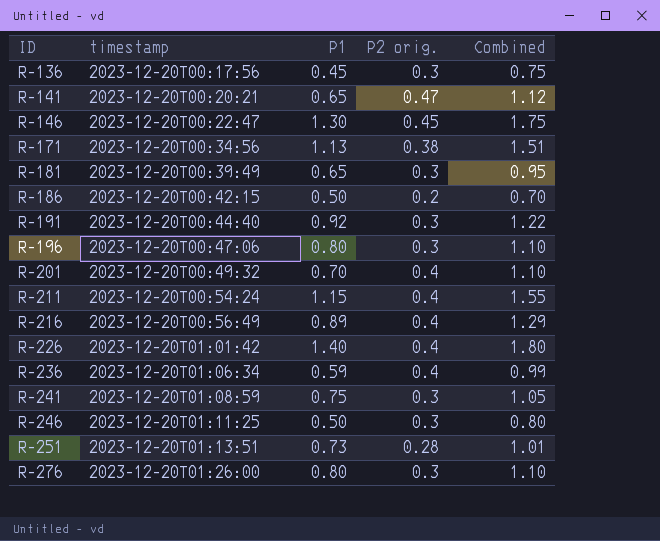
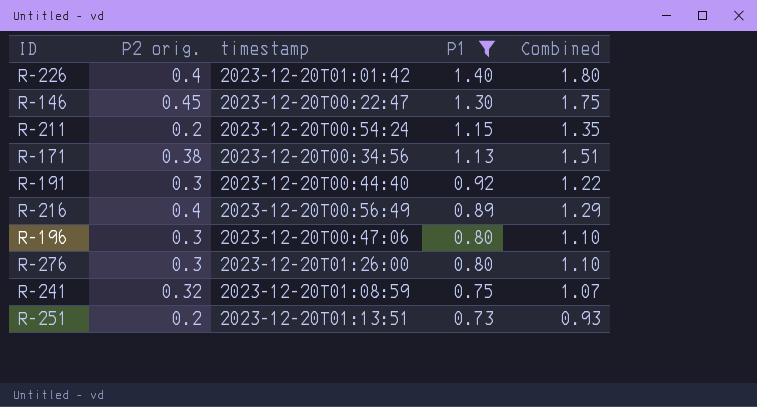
filter: none -> P1 >= 0.73
row order: ID ascending -> P1 descending
column P2 orig. | position: 4 -> 2
R-211 | P2 orig.: 0.4 -> 0.2
R-211 | Combined: 1.55 -> 1.35
R-241 | P2 orig.: 0.3 -> 0.32
R-241 | Combined: 1.05 -> 1.07
R-251 | P2 orig.: 0.28 -> 0.2
R-251 | Combined: 1.01 -> 0.93

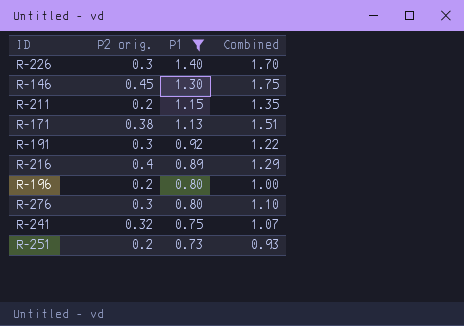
column timestamp | position: 3 -> none
R-226 | P2 orig.: 0.4 -> 0.3
R-226 | Combined: 1.80 -> 1.70
R-196 | P2 orig.: 0.3 -> 0.2
R-196 | Combined: 1.10 -> 1.00

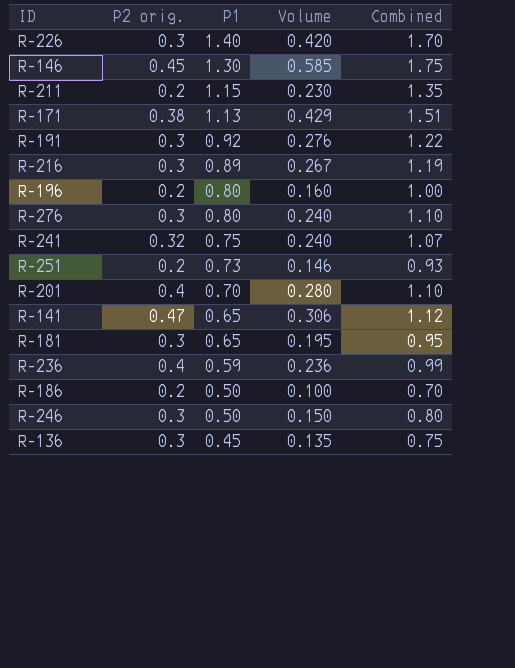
filter: P1 >= 0.73 -> none
column Volume | formula: none -> [P2 orig.] * [P1]
R-216 | P2 orig.: 0.4 -> 0.3
R-216 | Combined: 1.29 -> 1.19

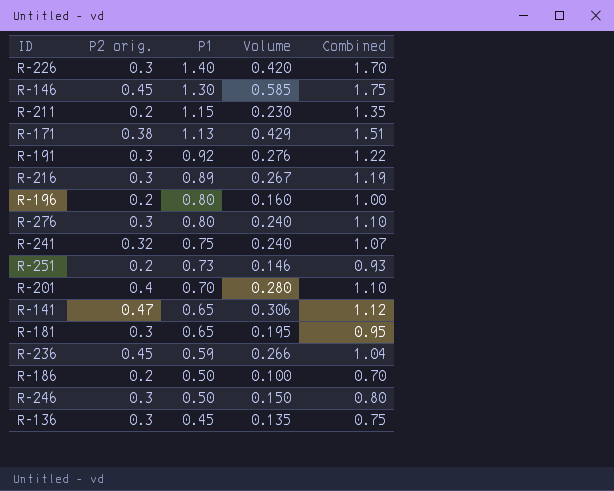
R-236 | P2 orig.: 0.4 -> 0.45
R-236 | Volume: 0.236 -> 0.266
R-236 | Combined: 0.99 -> 1.04

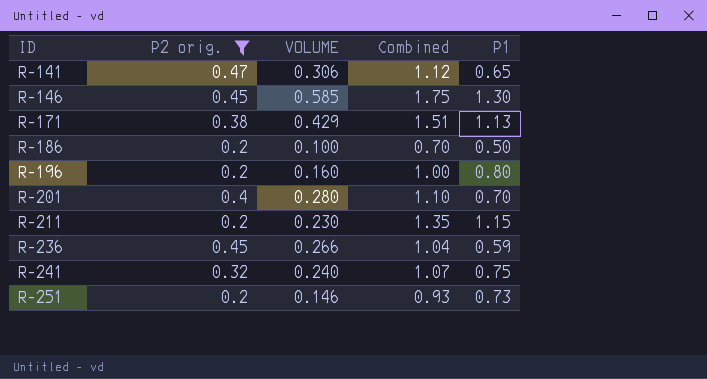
filter: none -> P2 orig. != 0.3
row order: P1 descending -> ID ascending
column name: Volume -> VOLUME
column P1 | position: 3 -> 5

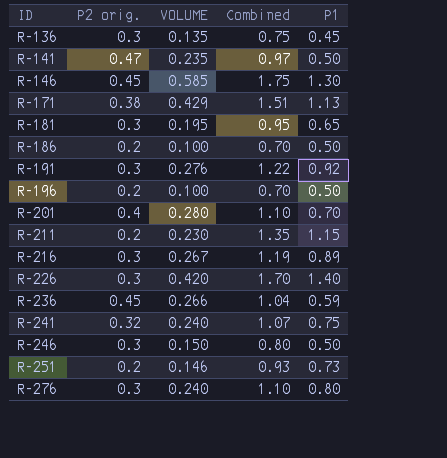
filter: P2 orig. != 0.3 -> none
R-141 | VOLUME: 0.306 -> 0.235
R-141 | Combined: 1.12 -> 0.97
R-141 | P1: 0.65 -> 0.50
R-196 | VOLUME: 0.160 -> 0.100
R-196 | Combined: 1.00 -> 0.70
R-196 | P1: 0.80 -> 0.50

